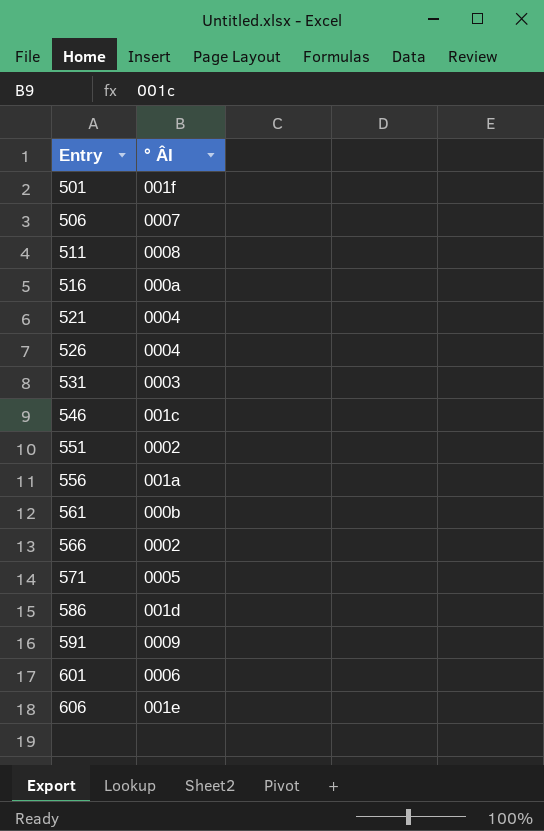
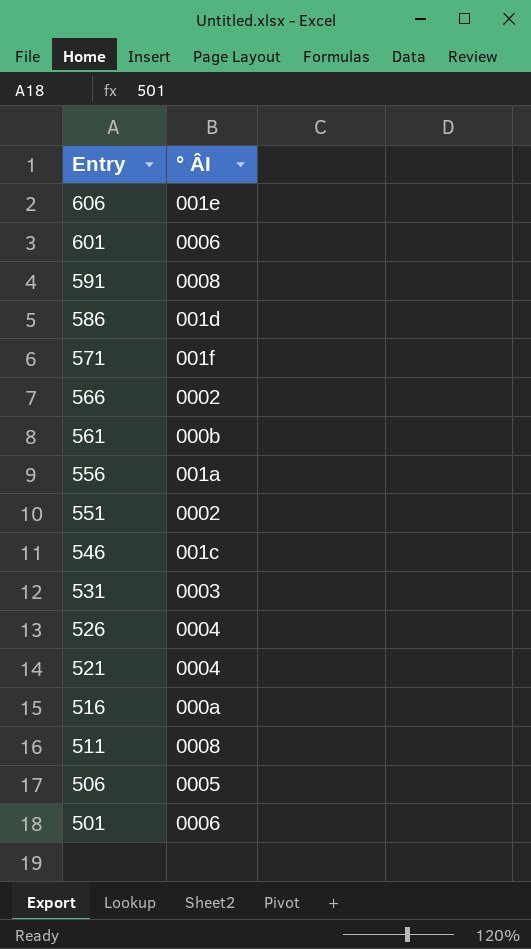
row order: Entry ascending -> Entry descending
591 | ° ÂI: 0009 -> 0008
571 | ° ÂI: 0005 -> 001f
506 | ° ÂI: 0007 -> 0005
501 | ° ÂI: 001f -> 0006

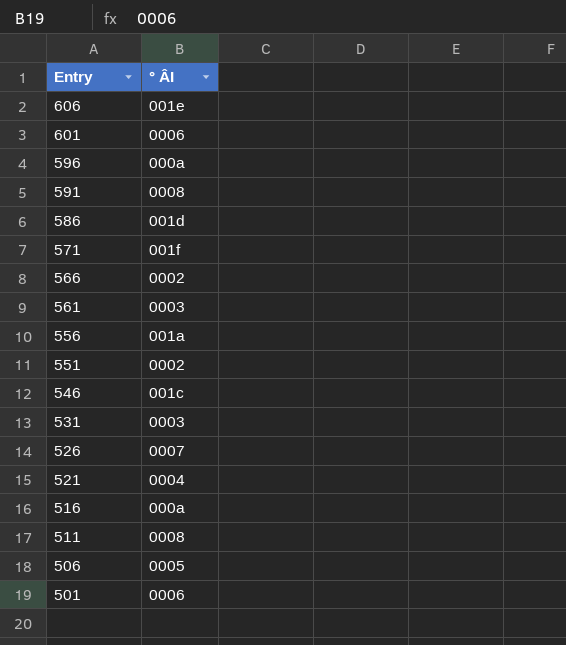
row 596: none -> 000a
561 | ° ÂI: 000b -> 0003
526 | ° ÂI: 0004 -> 0007

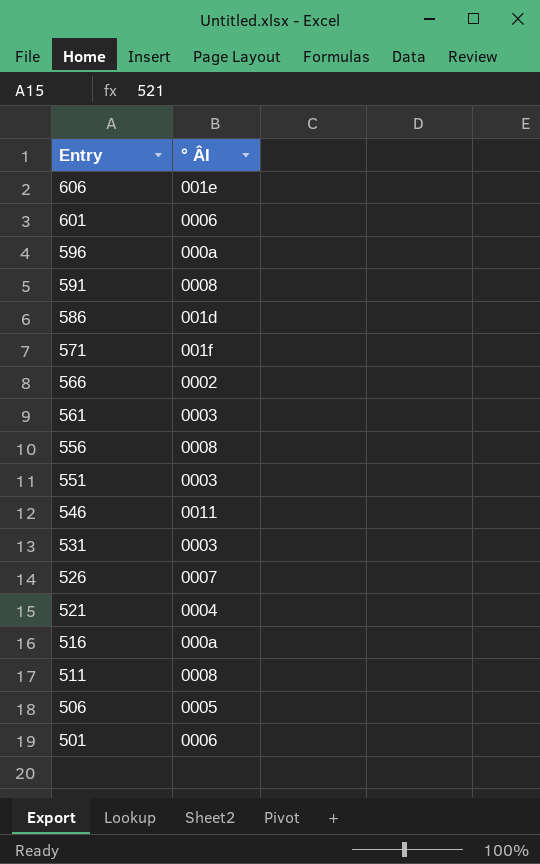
556 | ° ÂI: 001a -> 0008
551 | ° ÂI: 0002 -> 0003
546 | ° ÂI: 001c -> 0011

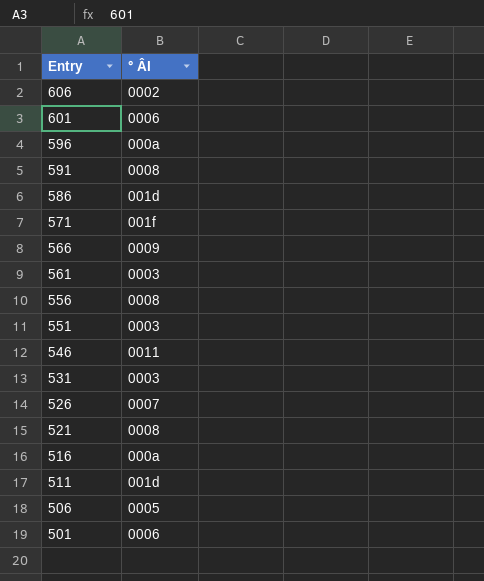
606 | ° ÂI: 001e -> 0002
566 | ° ÂI: 0002 -> 0009
521 | ° ÂI: 0004 -> 0008
511 | ° ÂI: 0008 -> 001d

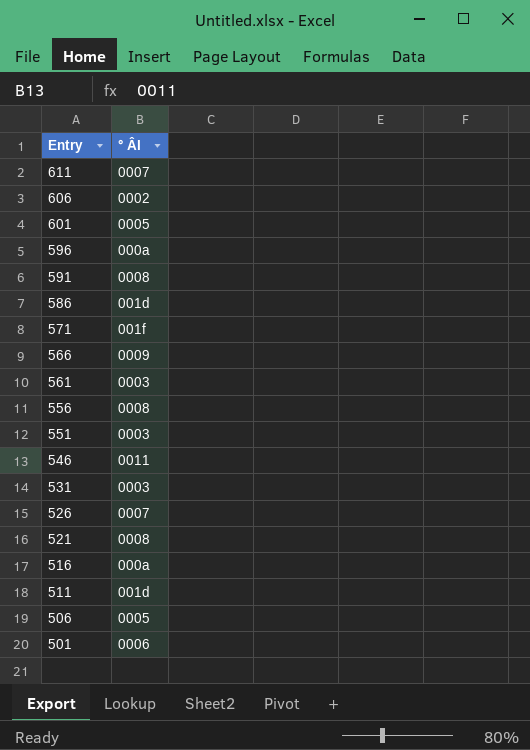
row 611: none -> 0007
601 | ° ÂI: 0006 -> 0005

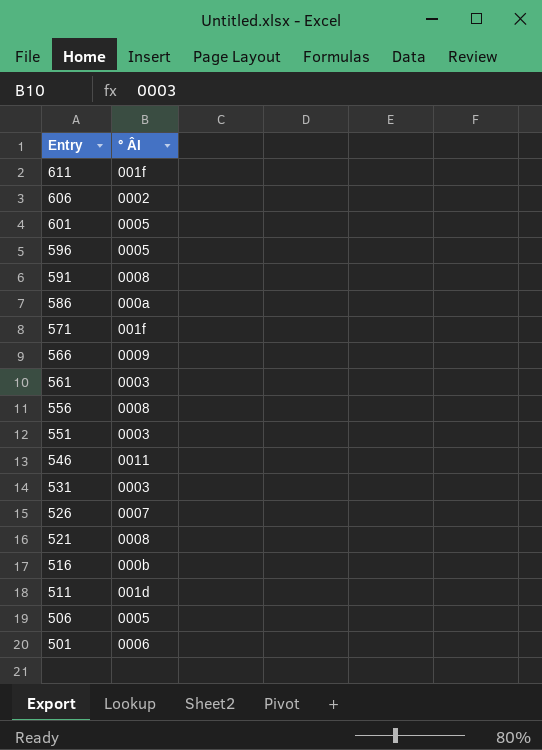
611 | ° ÂI: 0007 -> 001f
596 | ° ÂI: 000a -> 0005
586 | ° ÂI: 001d -> 000a
516 | ° ÂI: 000a -> 000b

